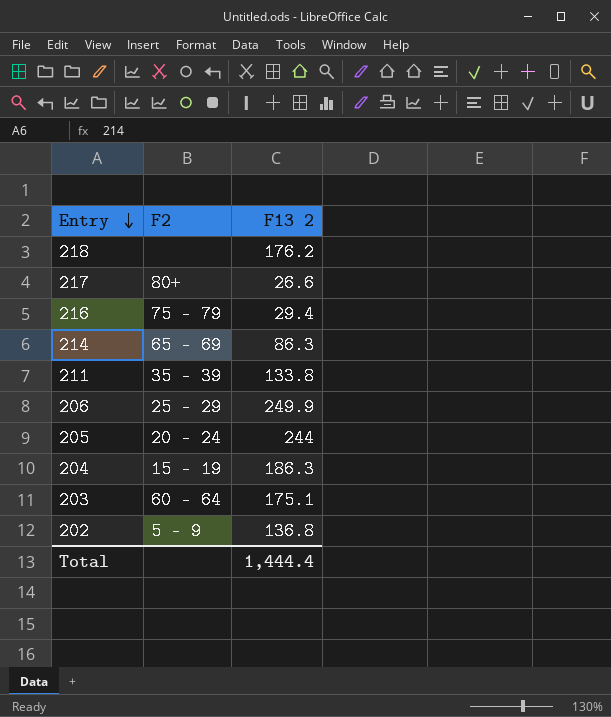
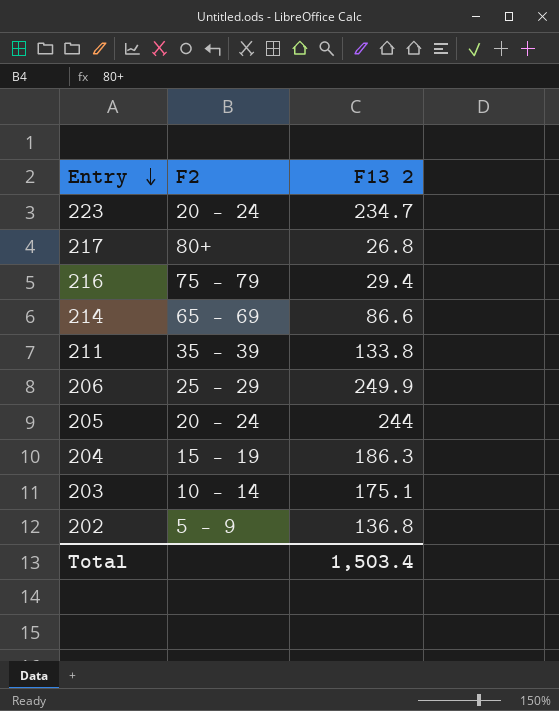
row 218: none | 176.2 -> none
row 223: none -> 20 - 24 | 234.7
217 | F13 2: 26.6 -> 26.8
214 | F13 2: 86.3 -> 86.6
203 | F2: 60 - 64 -> 10 - 14
Total | F13 2: 1,444.4 -> 1,503.4

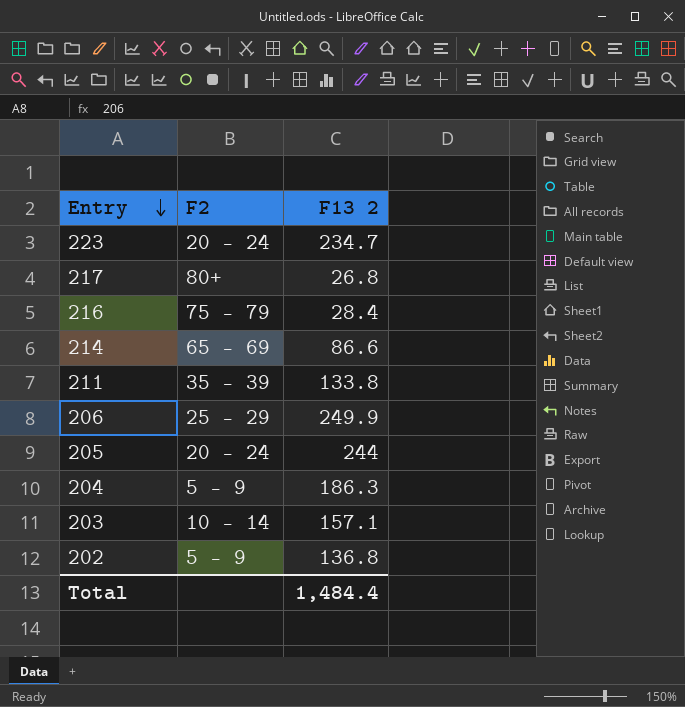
216 | F13 2: 29.4 -> 28.4
204 | F2: 15 - 19 -> 5 - 9
203 | F13 2: 175.1 -> 157.1
Total | F13 2: 1,503.4 -> 1,484.4

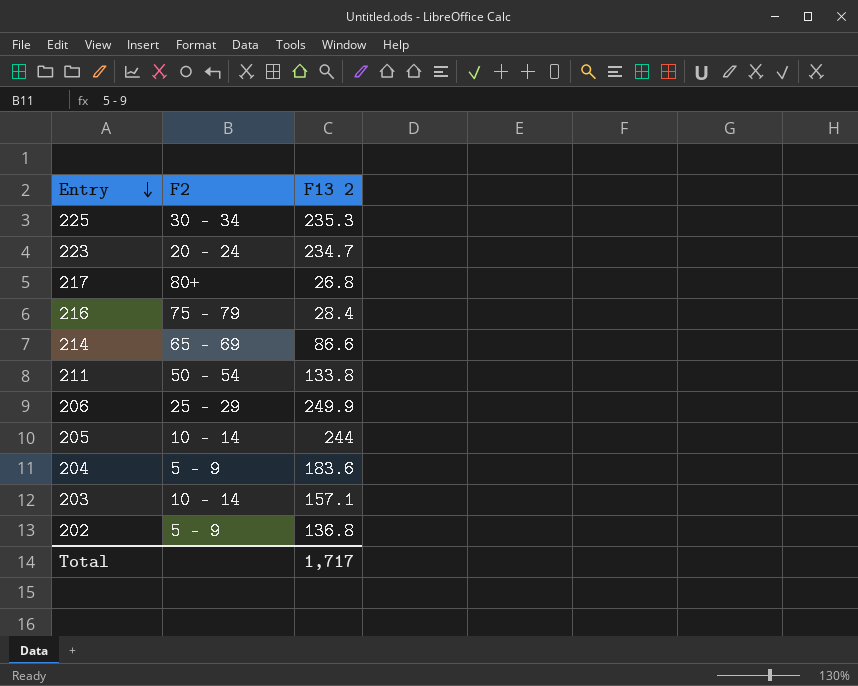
row 225: none -> 30 - 34 | 235.3
211 | F2: 35 - 39 -> 50 - 54
205 | F2: 20 - 24 -> 10 - 14
204 | F13 2: 186.3 -> 183.6
Total | F13 2: 1,484.4 -> 1,717

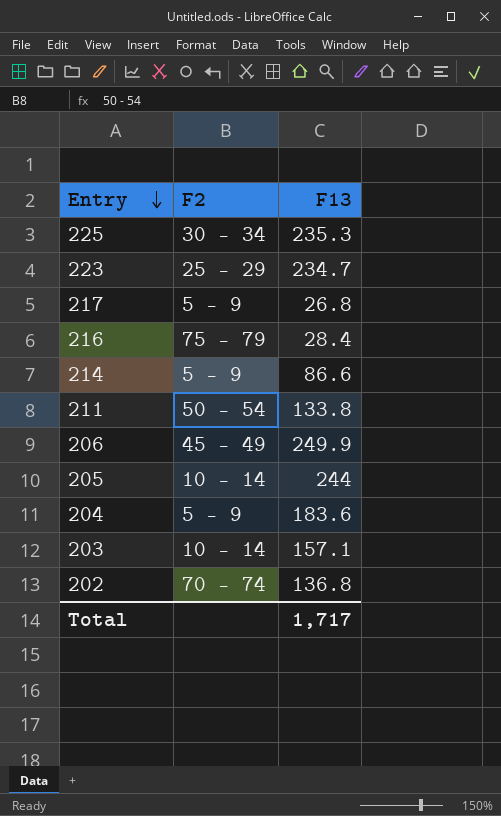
column name: F13 2 -> F13
223 | F2: 20 - 24 -> 25 - 29
217 | F2: 80+ -> 5 - 9
214 | F2: 65 - 69 -> 5 - 9
206 | F2: 25 - 29 -> 45 - 49
202 | F2: 5 - 9 -> 70 - 74

